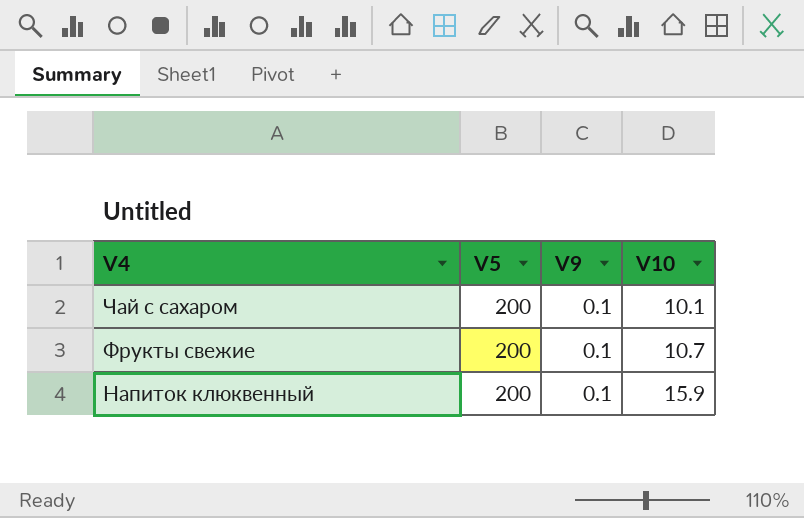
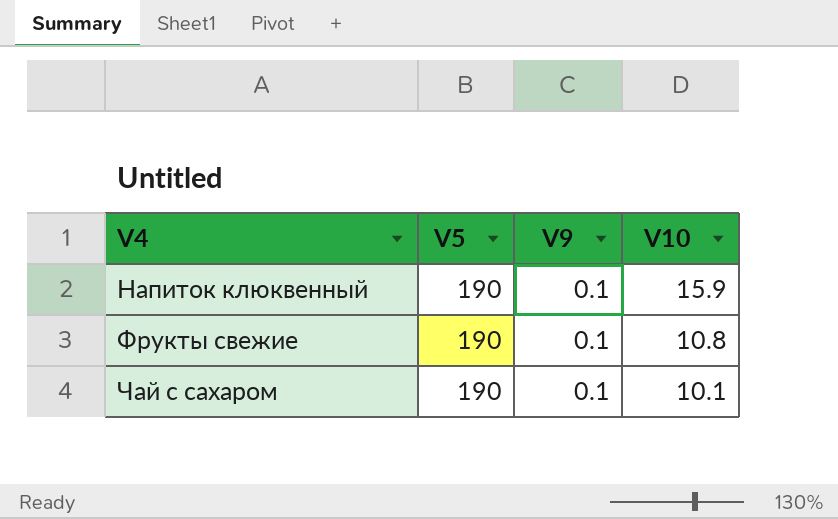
row order: V4 descending -> V4 ascending
Напиток клюквенный | V5: 200 -> 190
Фрукты свежие | V5: 200 -> 190
Фрукты свежие | V10: 10.7 -> 10.8
Чай с сахаром | V5: 200 -> 190

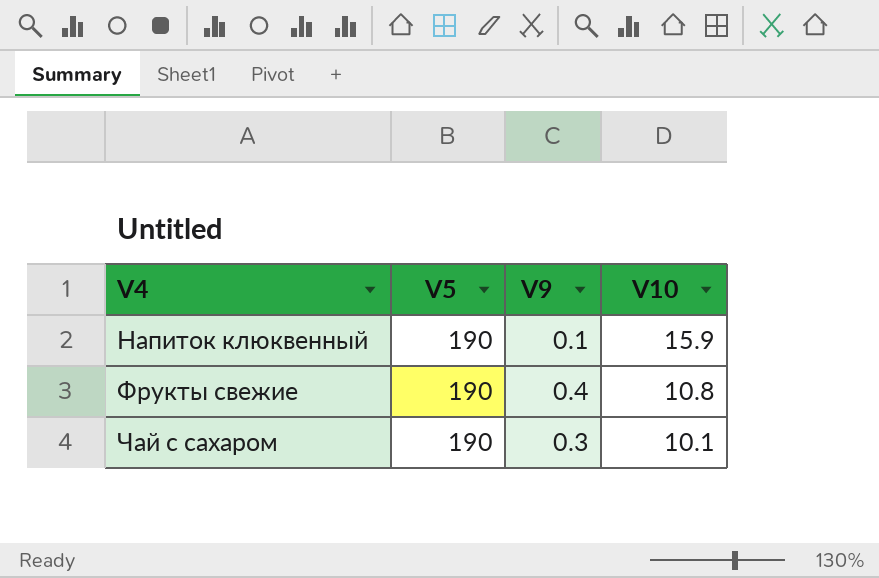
Фрукты свежие | V9: 0.1 -> 0.4
Чай с сахаром | V9: 0.1 -> 0.3

